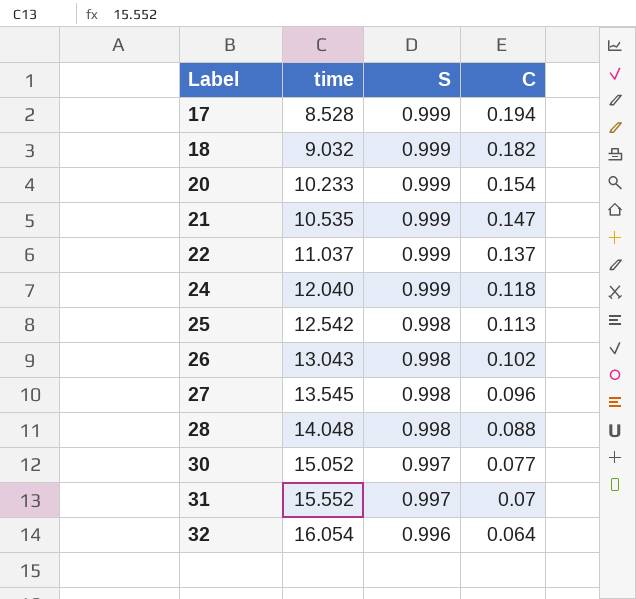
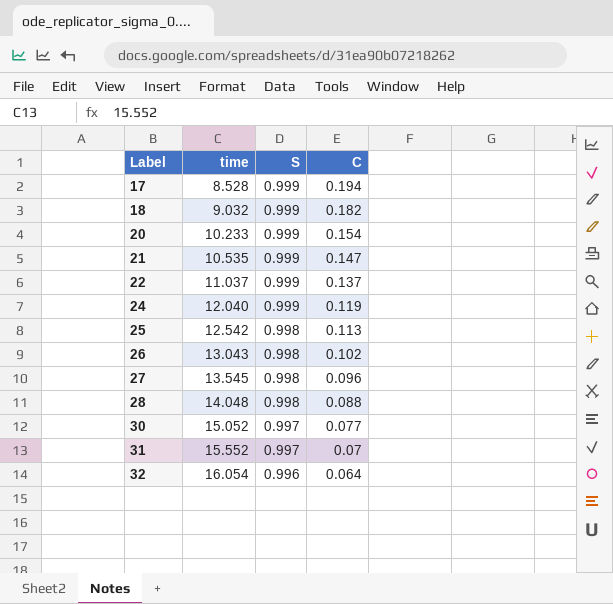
24 | C: 0.118 -> 0.119

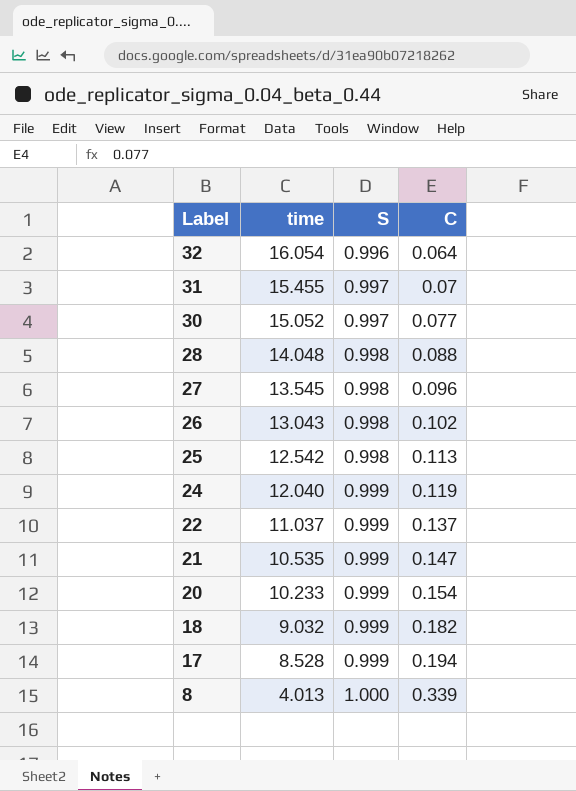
row order: Label ascending -> Label descending
31 | time: 15.552 -> 15.455
row 8: none -> 4.013 | 1.000 | 0.339

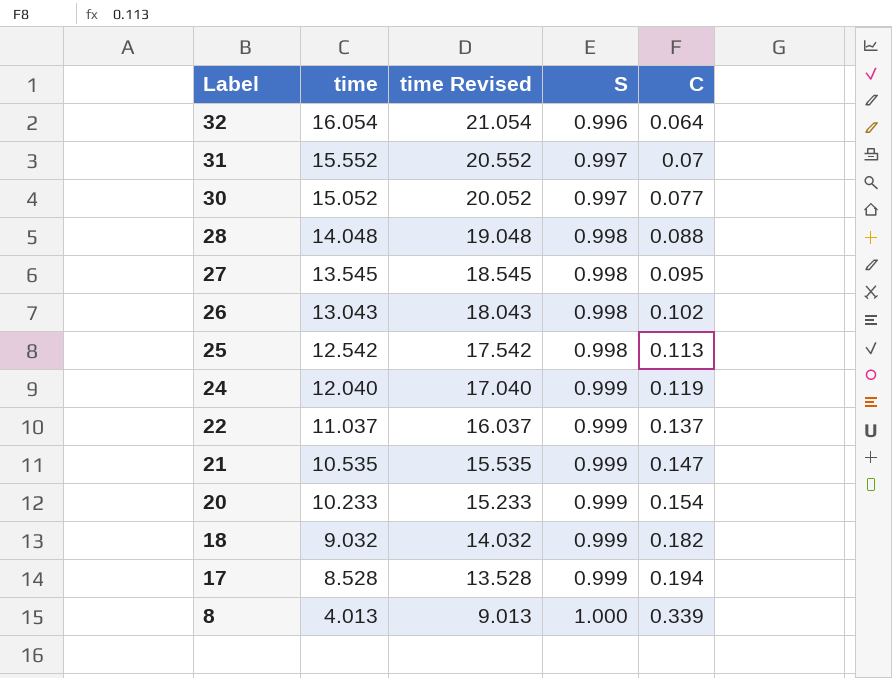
column time Revised | formula: none -> [time] + 5
31 | time: 15.455 -> 15.552
27 | C: 0.096 -> 0.095

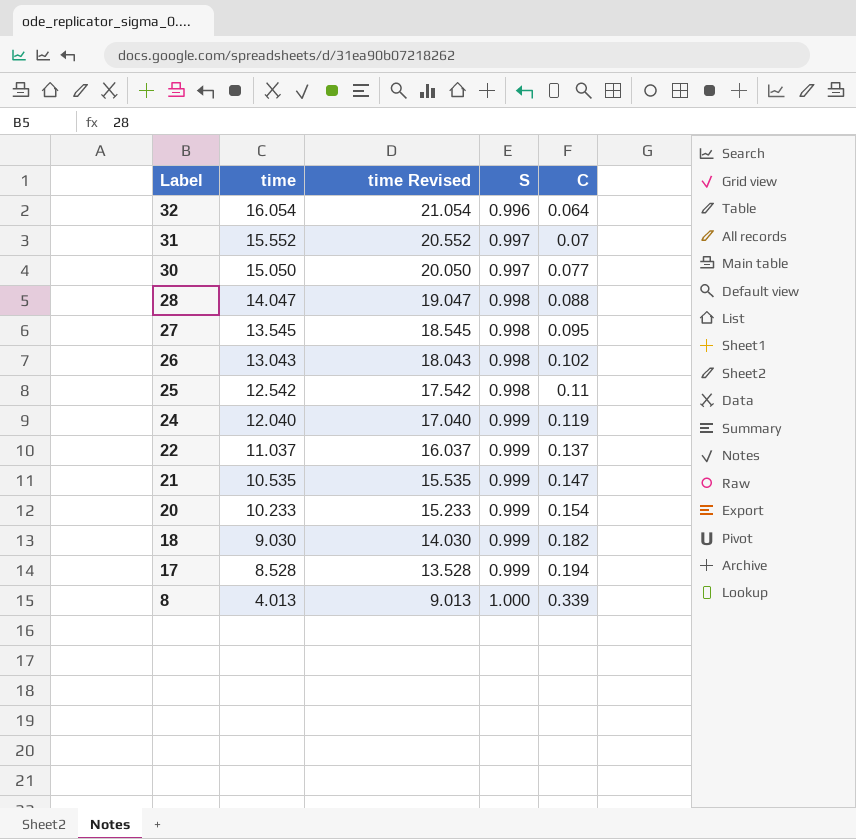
30 | time: 15.052 -> 15.050
30 | time Revised: 20.052 -> 20.050
28 | time: 14.048 -> 14.047
28 | time Revised: 19.048 -> 19.047
25 | C: 0.113 -> 0.11
18 | time: 9.032 -> 9.030
18 | time Revised: 14.032 -> 14.030

